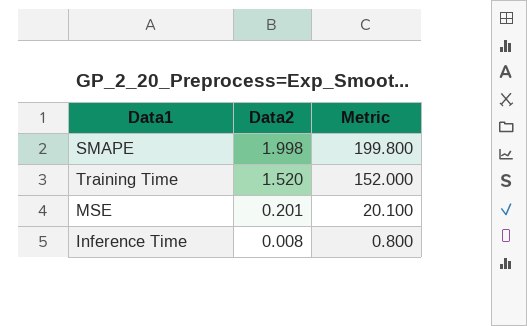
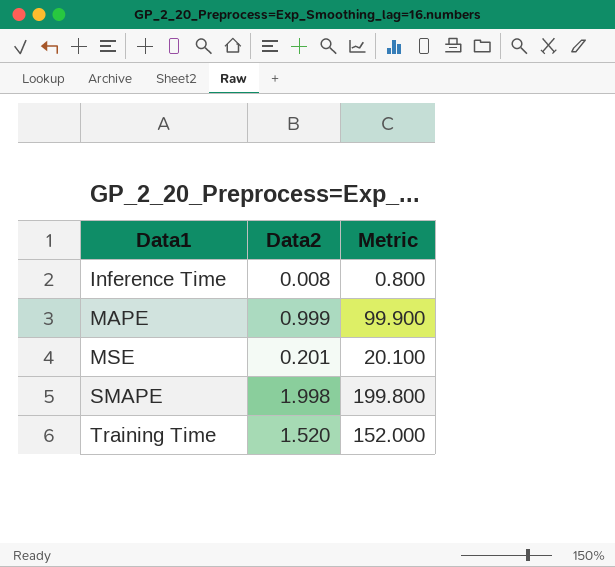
row order: Data2 descending -> Data1 ascending
row MAPE: none -> 0.999 | 99.900

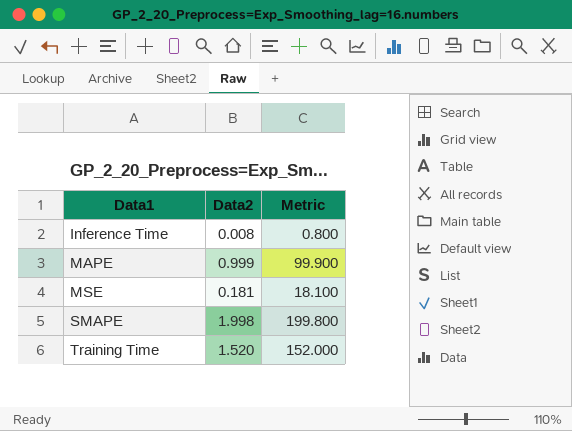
MSE | Data2: 0.201 -> 0.181
MSE | Metric: 20.100 -> 18.100

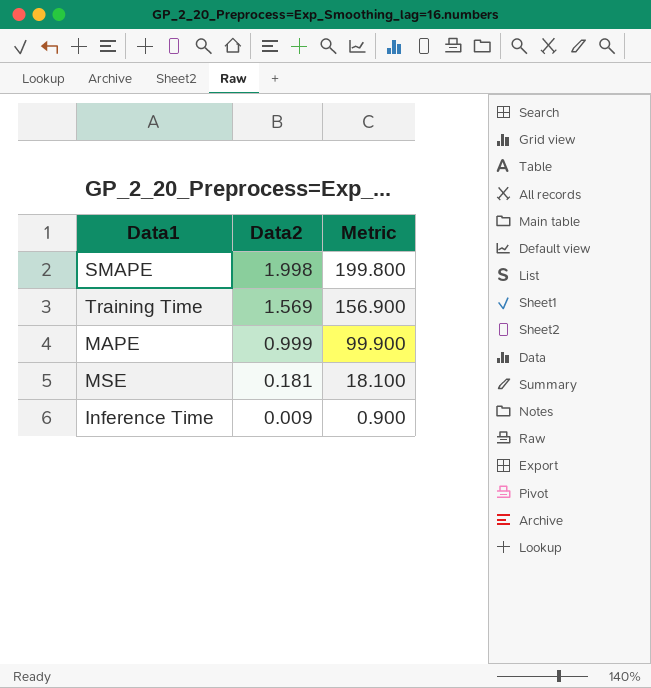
row order: Data1 ascending -> Data2 descending
Training Time | Data2: 1.520 -> 1.569
Training Time | Metric: 152.000 -> 156.900
Inference Time | Data2: 0.008 -> 0.009
Inference Time | Metric: 0.800 -> 0.900

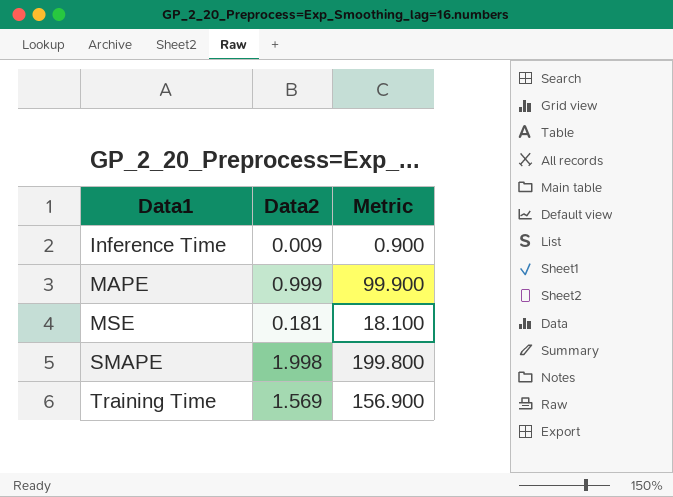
row order: Data2 descending -> Data1 ascending

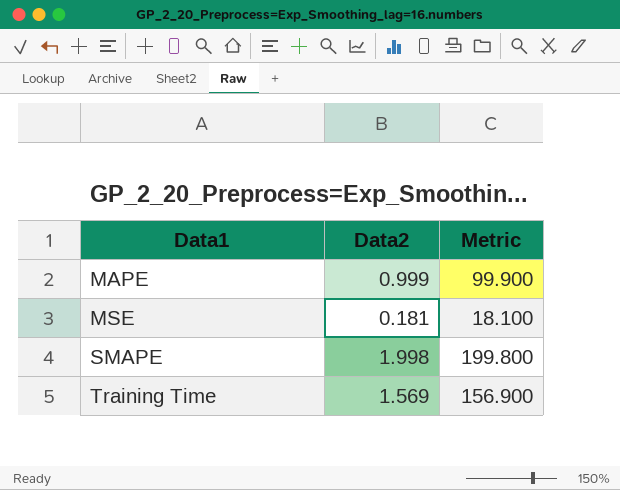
row Inference Time: 0.009 | 0.900 -> none

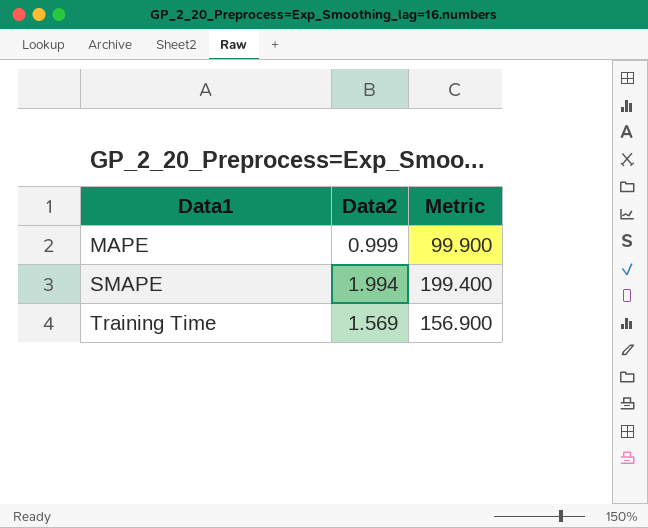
row MSE: 0.181 | 18.100 -> none
SMAPE | Data2: 1.998 -> 1.994
SMAPE | Metric: 199.800 -> 199.400

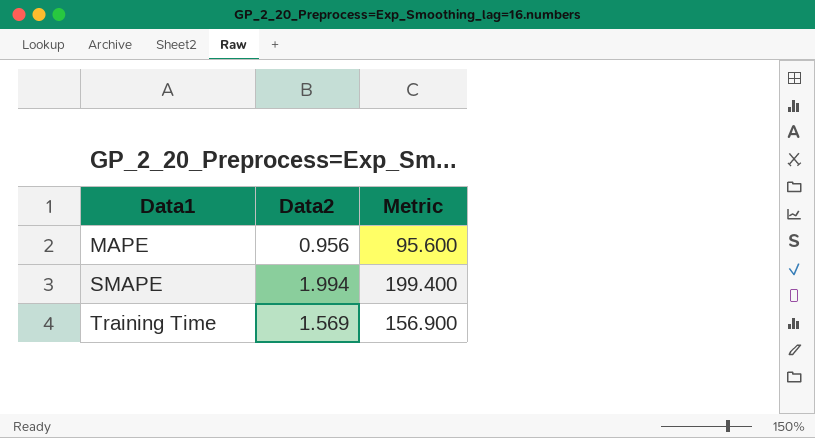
MAPE | Data2: 0.999 -> 0.956
MAPE | Metric: 99.900 -> 95.600

